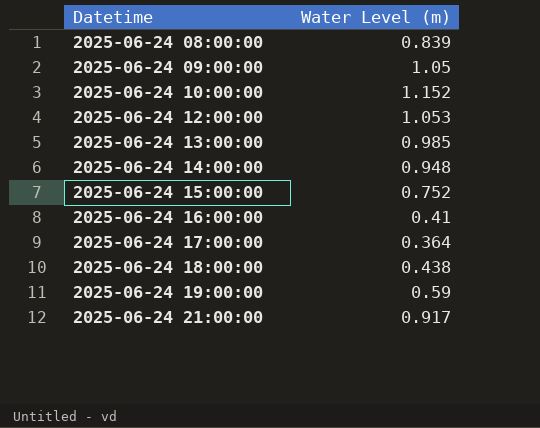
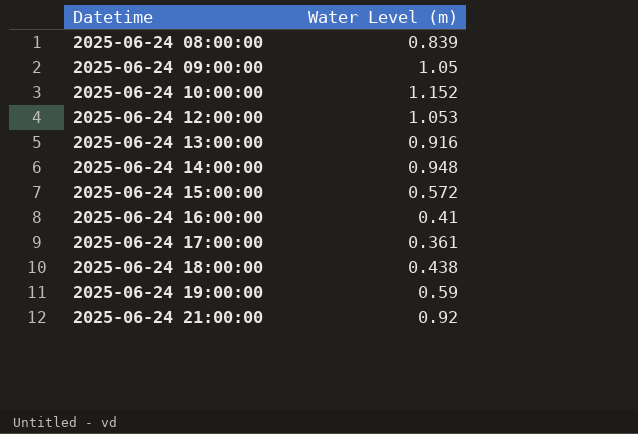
2025-06-24 13:00:00 | Water Level (m): 0.985 -> 0.916
2025-06-24 15:00:00 | Water Level (m): 0.752 -> 0.572
2025-06-24 17:00:00 | Water Level (m): 0.364 -> 0.361
2025-06-24 21:00:00 | Water Level (m): 0.917 -> 0.92

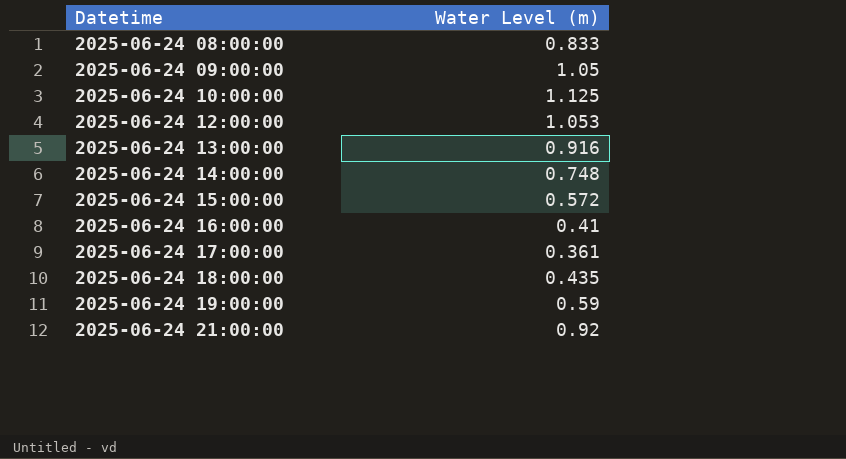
2025-06-24 08:00:00 | Water Level (m): 0.839 -> 0.833
2025-06-24 10:00:00 | Water Level (m): 1.152 -> 1.125
2025-06-24 14:00:00 | Water Level (m): 0.948 -> 0.748
2025-06-24 18:00:00 | Water Level (m): 0.438 -> 0.435

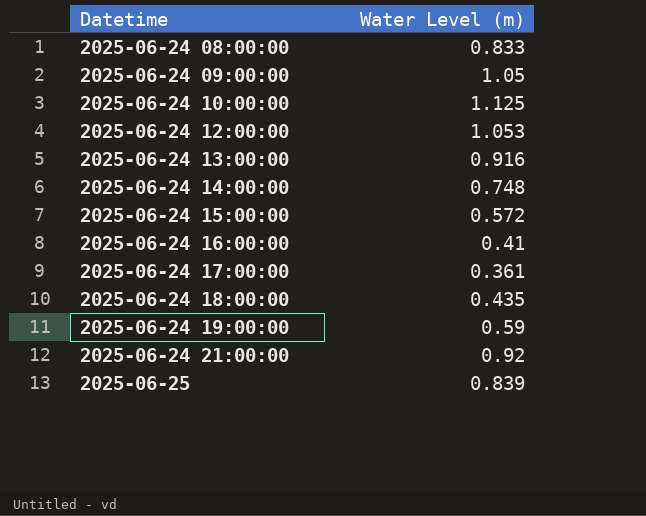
row 2025-06-25: none -> 0.839

